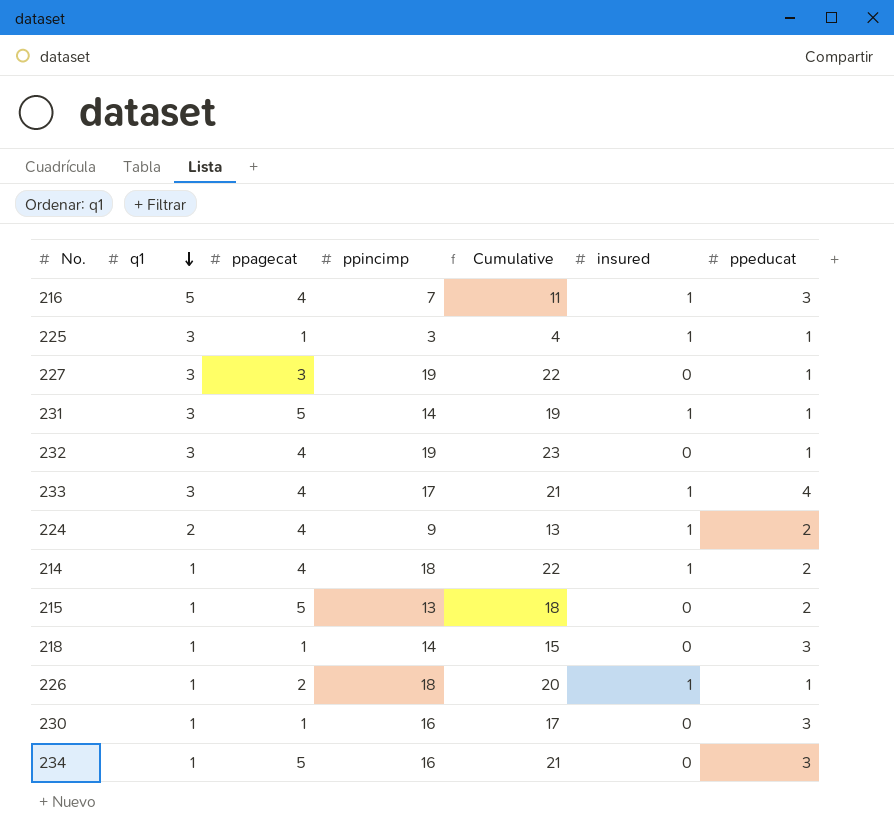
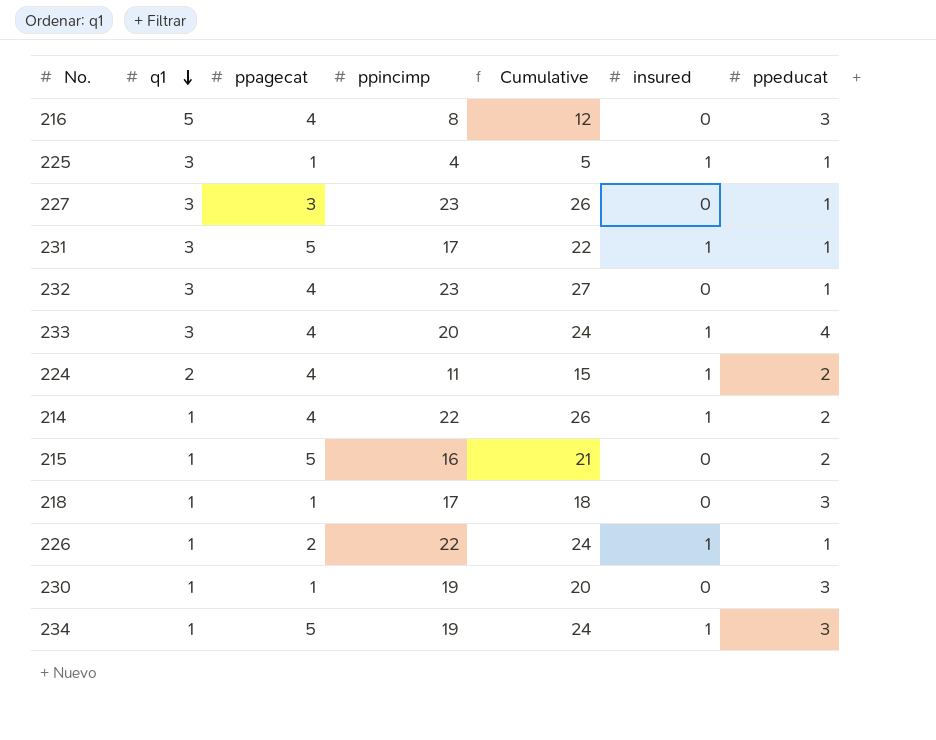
216 | ppincimp: 7 -> 8
216 | Cumulative: 11 -> 12
216 | insured: 1 -> 0
225 | ppincimp: 3 -> 4
225 | Cumulative: 4 -> 5
227 | ppincimp: 19 -> 23
227 | Cumulative: 22 -> 26
231 | ppincimp: 14 -> 17
231 | Cumulative: 19 -> 22
232 | ppincimp: 19 -> 23
232 | Cumulative: 23 -> 27
233 | ppincimp: 17 -> 20
233 | Cumulative: 21 -> 24
224 | ppincimp: 9 -> 11
224 | Cumulative: 13 -> 15
214 | ppincimp: 18 -> 22
214 | Cumulative: 22 -> 26
215 | ppincimp: 13 -> 16
215 | Cumulative: 18 -> 21
218 | ppincimp: 14 -> 17
218 | Cumulative: 15 -> 18
226 | ppincimp: 18 -> 22
226 | Cumulative: 20 -> 24
230 | ppincimp: 16 -> 19
230 | Cumulative: 17 -> 20
234 | ppincimp: 16 -> 19
234 | Cumulative: 21 -> 24
234 | insured: 0 -> 1

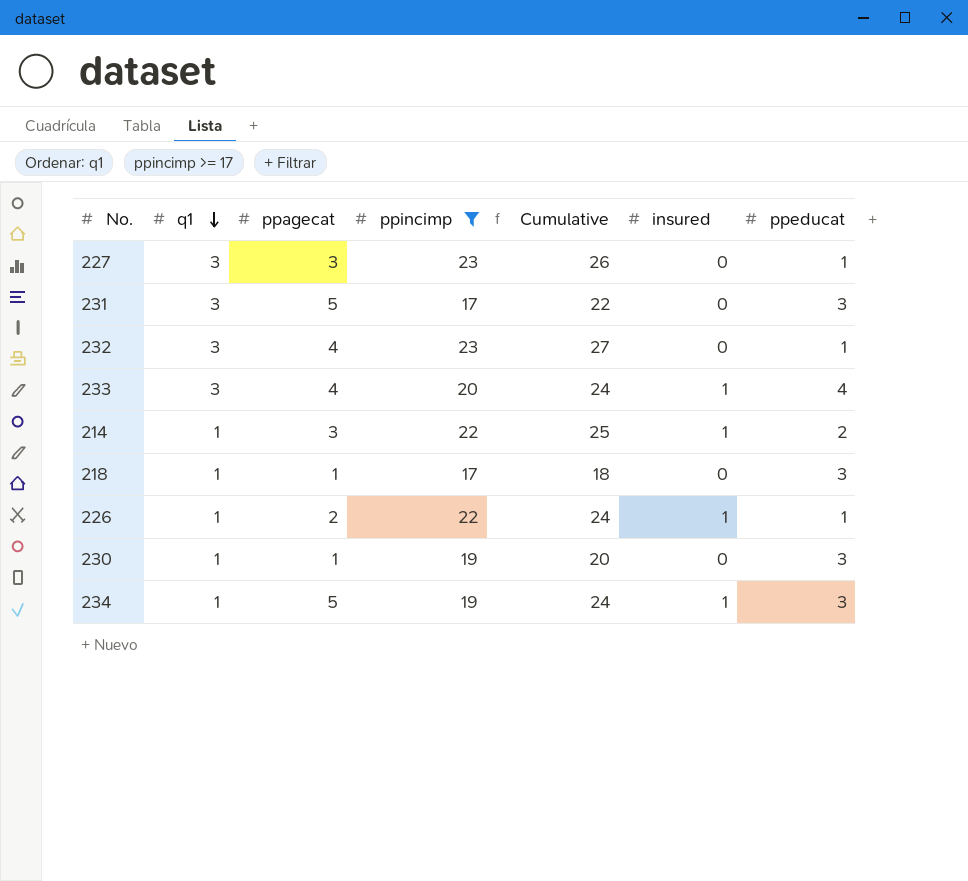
filter: none -> ppincimp >= 17
231 | insured: 1 -> 0
231 | ppeducat: 1 -> 3
214 | ppagecat: 4 -> 3
214 | Cumulative: 26 -> 25

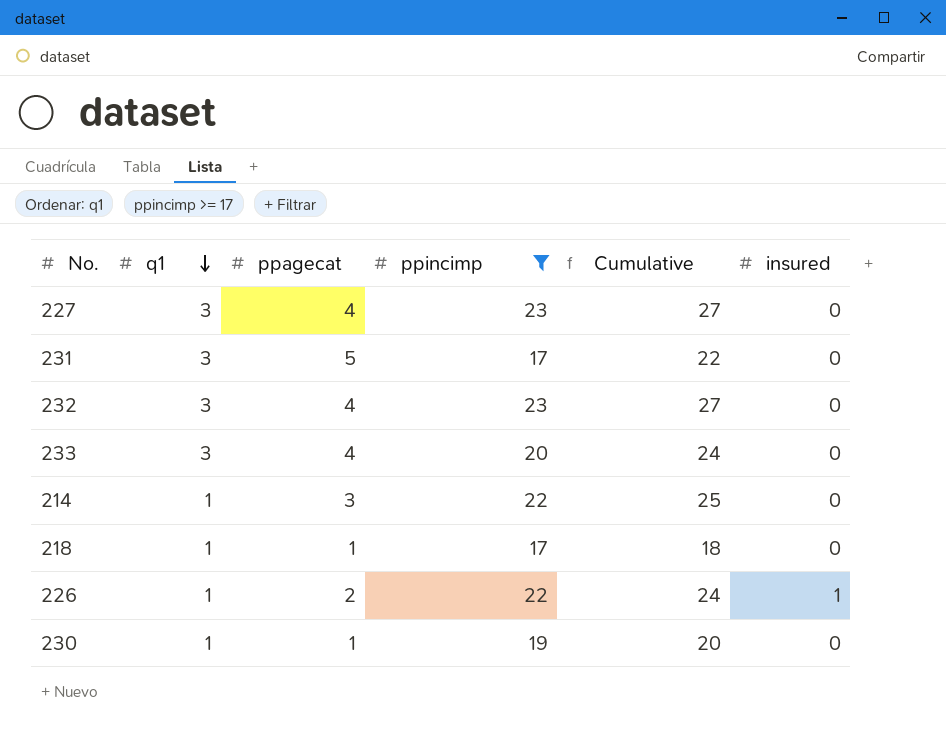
column ppeducat | position: 7 -> none
row 234: 1 | 5 | 19 | 24 | 1 | 3 -> none
227 | ppagecat: 3 -> 4
227 | Cumulative: 26 -> 27
233 | insured: 1 -> 0
214 | insured: 1 -> 0

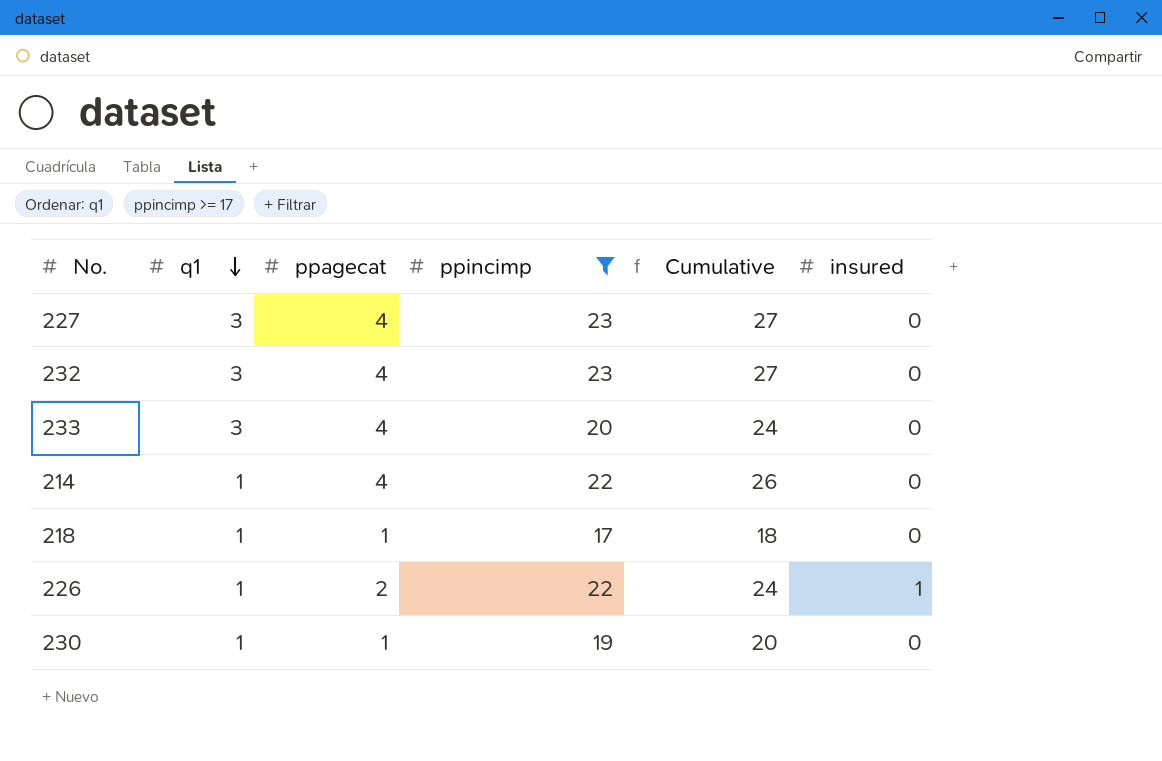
row 231: 3 | 5 | 17 | 22 | 0 -> none
214 | ppagecat: 3 -> 4
214 | Cumulative: 25 -> 26

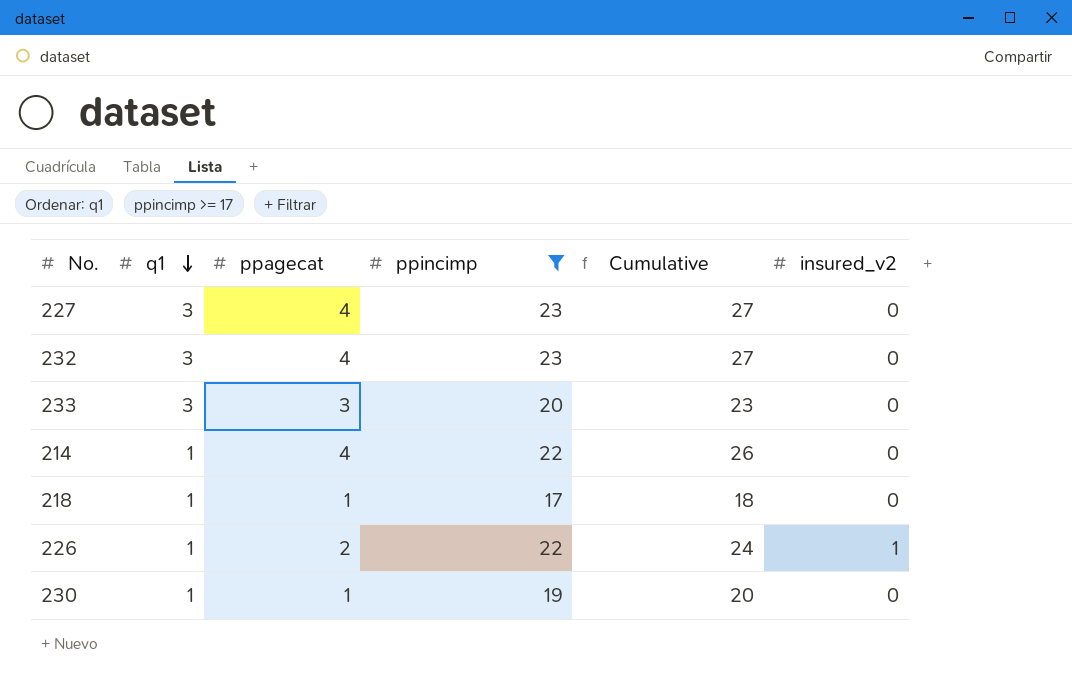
column name: insured -> insured_v2
233 | ppagecat: 4 -> 3
233 | Cumulative: 24 -> 23

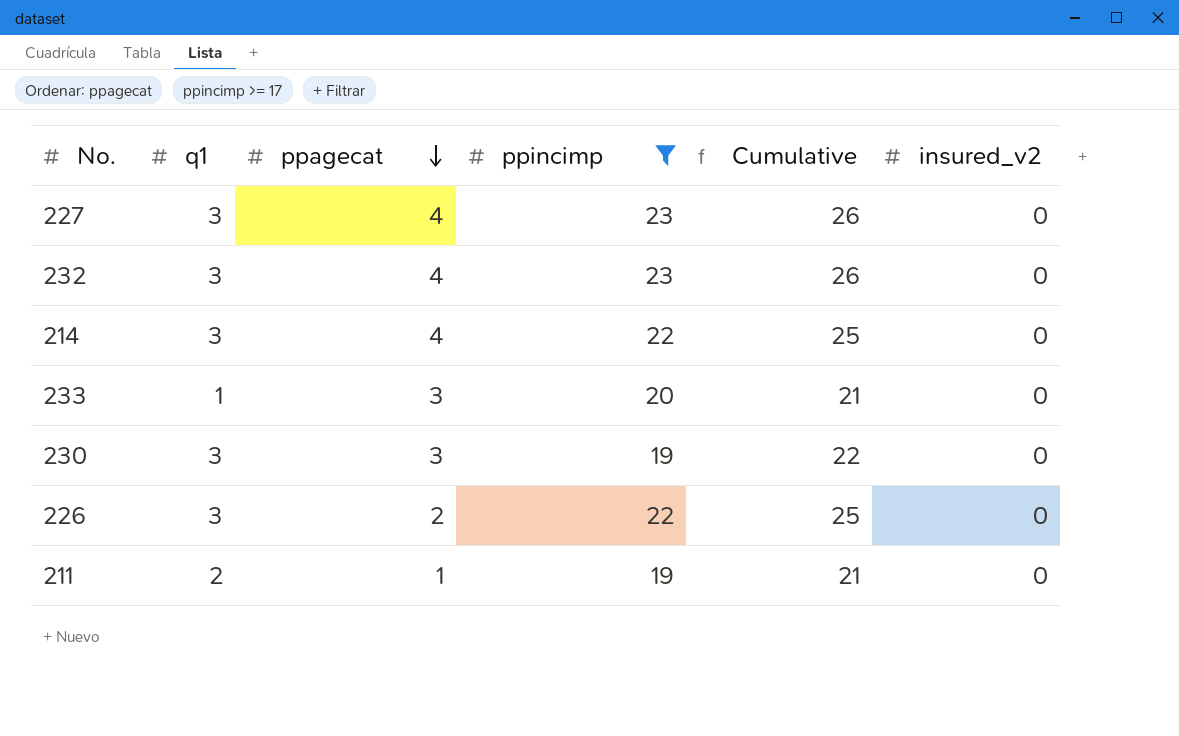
row order: q1 descending -> ppagecat descending
column Cumulative | formula: [ppagecat] + [ppincimp] -> [q1] + [ppincimp]
row 218: 1 | 1 | 17 | 18 | 0 -> none
214 | q1: 1 -> 3
233 | q1: 3 -> 1
230 | q1: 1 -> 3
230 | ppagecat: 1 -> 3
226 | q1: 1 -> 3
226 | insured_v2: 1 -> 0
row 211: none -> 2 | 1 | 19 | 21 | 0

